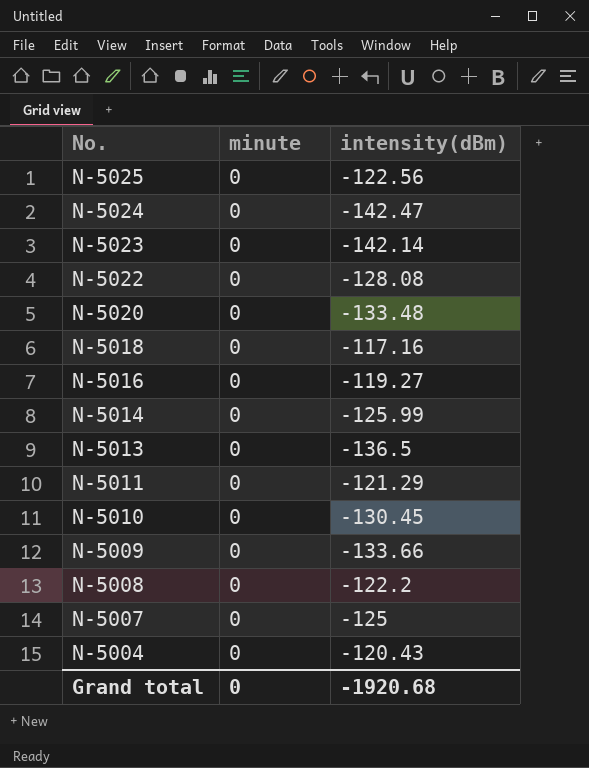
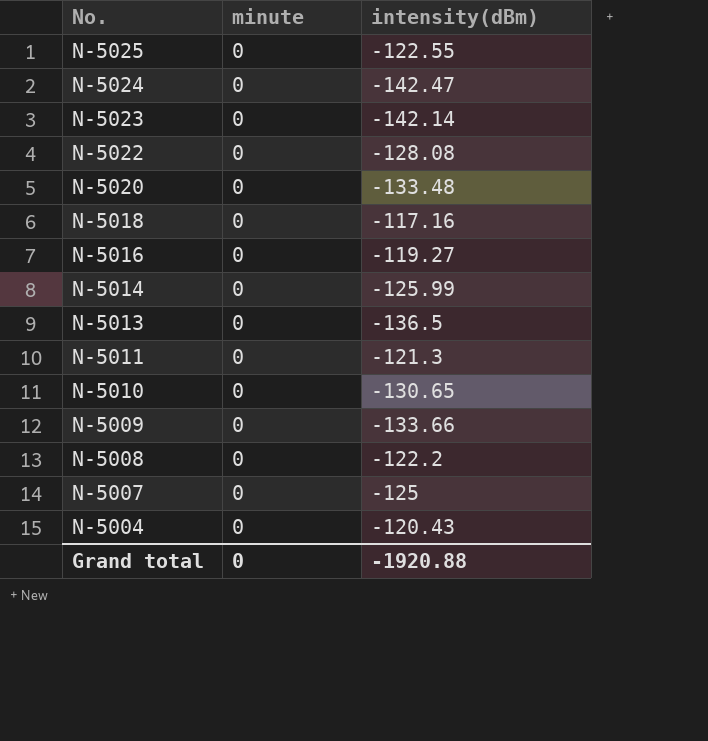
N-5025 | intensity(dBm): -122.56 -> -122.55
N-5011 | intensity(dBm): -121.29 -> -121.3
N-5010 | intensity(dBm): -130.45 -> -130.65
Grand total | intensity(dBm): -1920.68 -> -1920.88

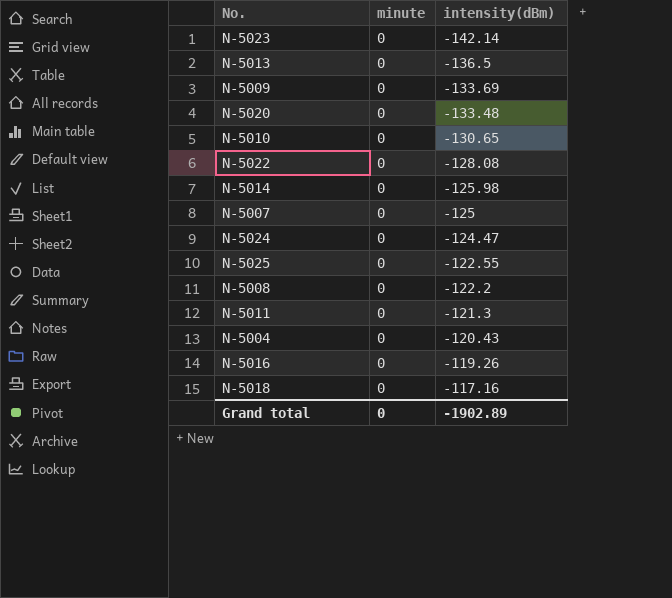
row order: No. descending -> intensity(dBm) ascending
N-5009 | intensity(dBm): -133.66 -> -133.69
N-5014 | intensity(dBm): -125.99 -> -125.98
N-5024 | intensity(dBm): -142.47 -> -124.47
N-5016 | intensity(dBm): -119.27 -> -119.26
Grand total | intensity(dBm): -1920.88 -> -1902.89

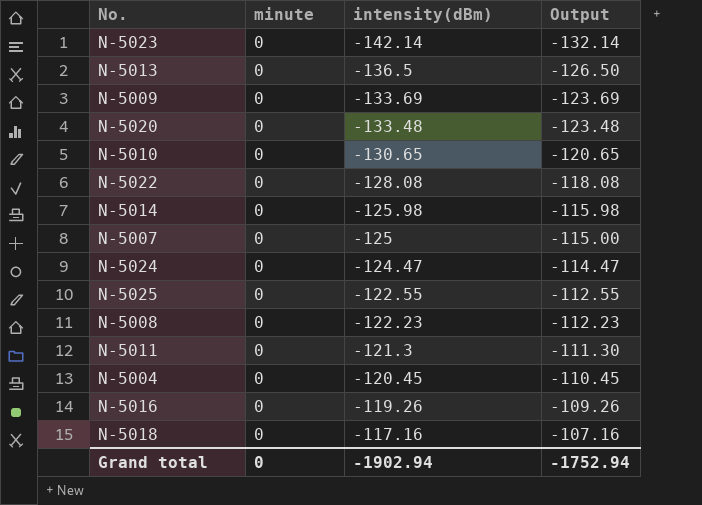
column Output | formula: none -> [intensity(dBm)] + 10
N-5008 | intensity(dBm): -122.2 -> -122.23
N-5004 | intensity(dBm): -120.43 -> -120.45
Grand total | intensity(dBm): -1902.89 -> -1902.94

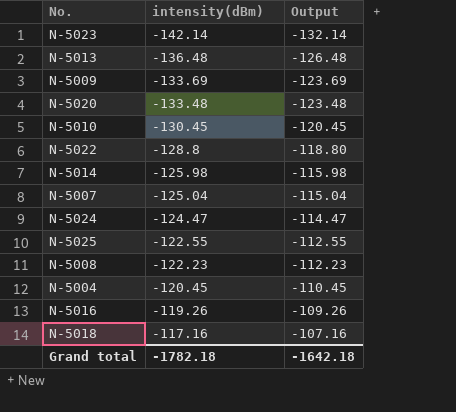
column minute | position: 2 -> none
row N-5011: 0 | -121.3 | -111.30 -> none
N-5013 | intensity(dBm): -136.5 -> -136.48
N-5013 | Output: -126.50 -> -126.48
N-5010 | intensity(dBm): -130.65 -> -130.45
N-5010 | Output: -120.65 -> -120.45
N-5022 | intensity(dBm): -128.08 -> -128.8
N-5022 | Output: -118.08 -> -118.80
N-5007 | intensity(dBm): -125 -> -125.04
N-5007 | Output: -115.00 -> -115.04
Grand total | intensity(dBm): -1902.94 -> -1782.18
Grand total | Output: -1752.94 -> -1642.18

